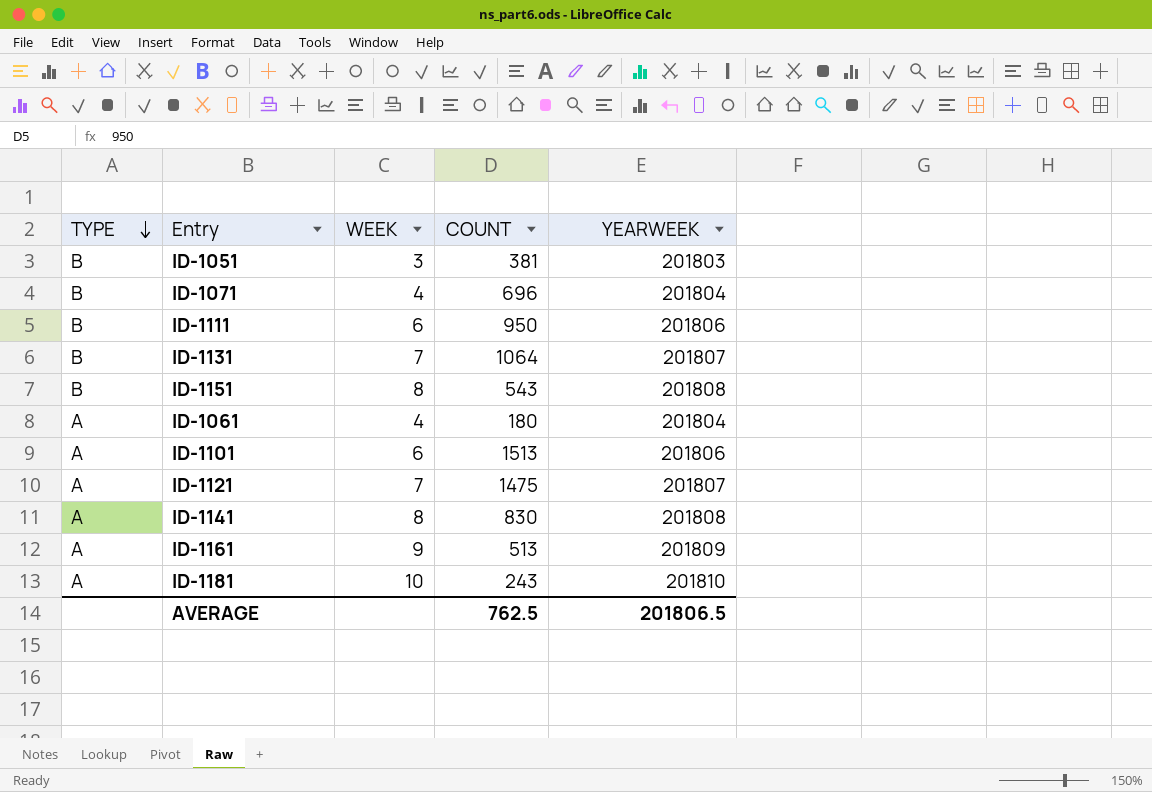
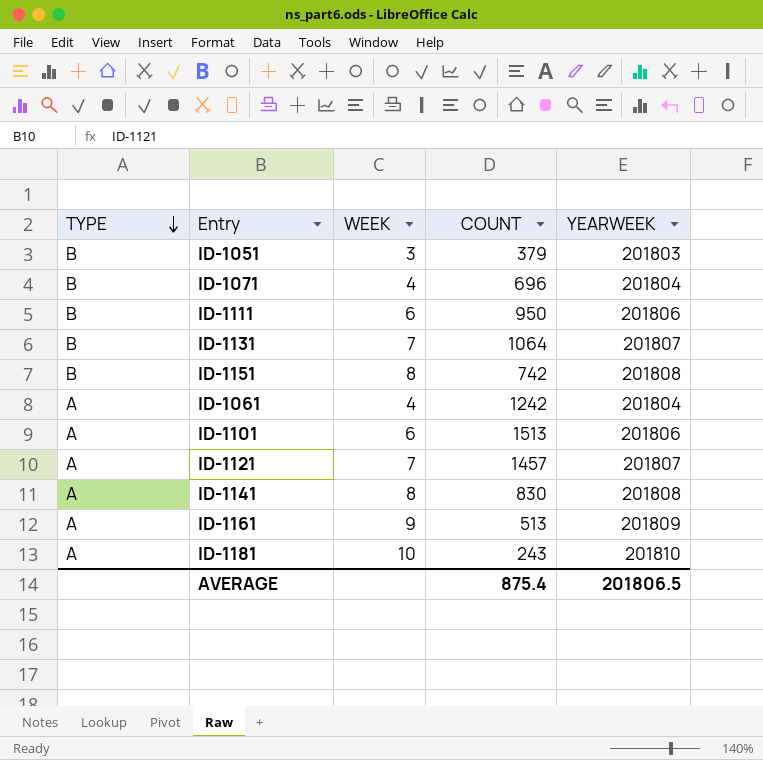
ID-1051 | COUNT: 381 -> 379
ID-1151 | COUNT: 543 -> 742
ID-1061 | COUNT: 180 -> 1242
ID-1121 | COUNT: 1475 -> 1457
AVERAGE | COUNT: 762.5 -> 875.4

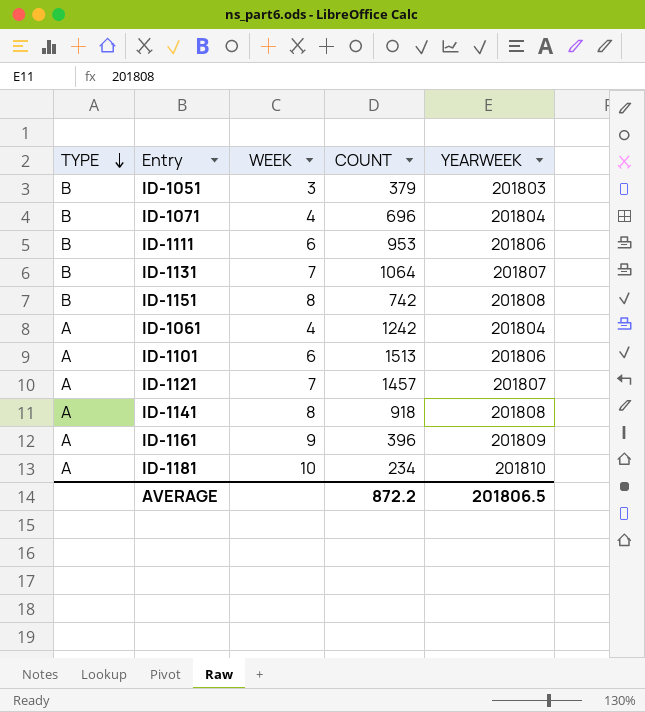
ID-1111 | COUNT: 950 -> 953
ID-1141 | COUNT: 830 -> 918
ID-1161 | COUNT: 513 -> 396
ID-1181 | COUNT: 243 -> 234
AVERAGE | COUNT: 875.4 -> 872.2

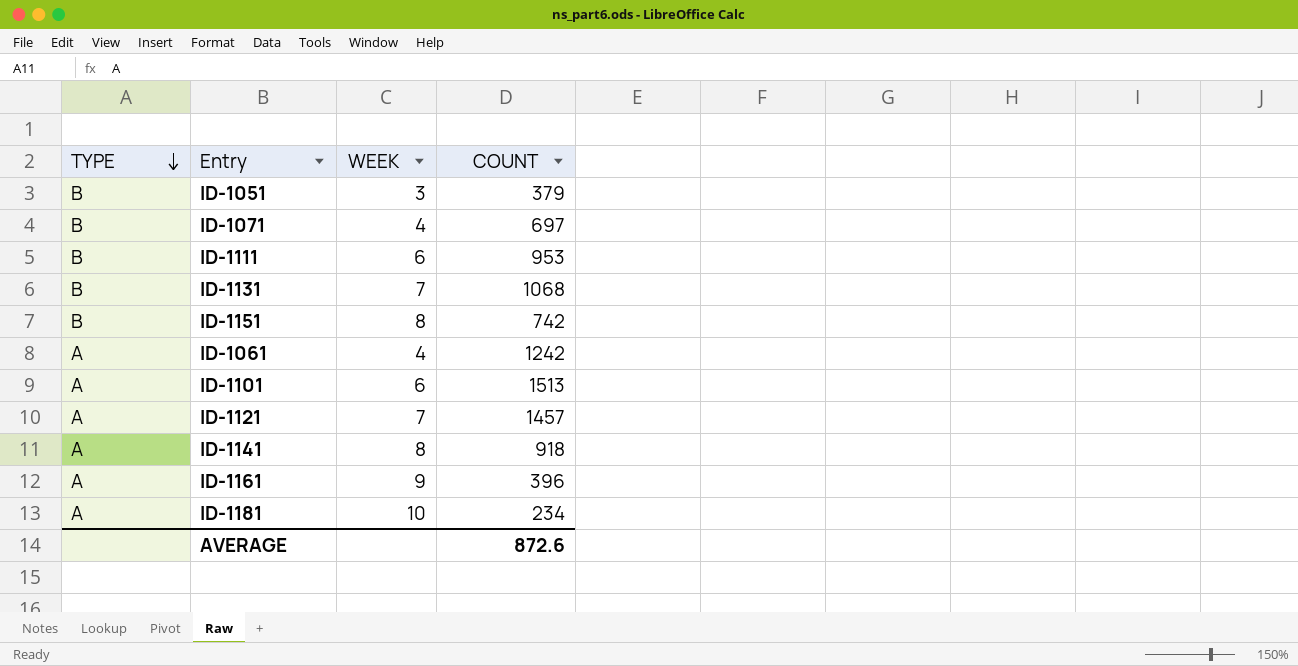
column YEARWEEK | position: 5 -> none
ID-1071 | COUNT: 696 -> 697
ID-1131 | COUNT: 1064 -> 1068
AVERAGE | COUNT: 872.2 -> 872.6

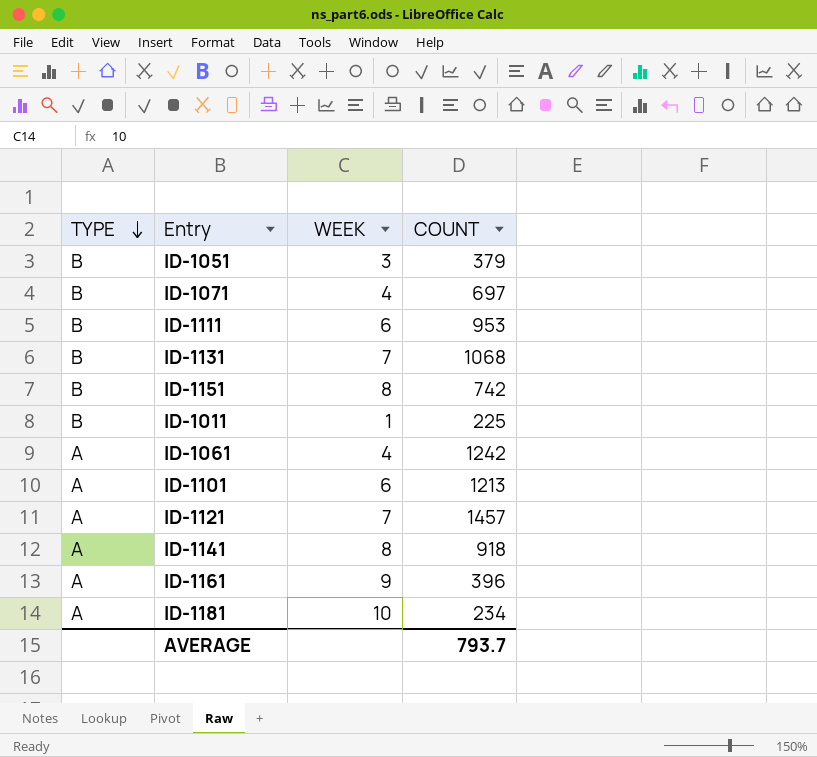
row ID-1011: none -> B | 1 | 225
ID-1101 | COUNT: 1513 -> 1213
AVERAGE | COUNT: 872.6 -> 793.7

